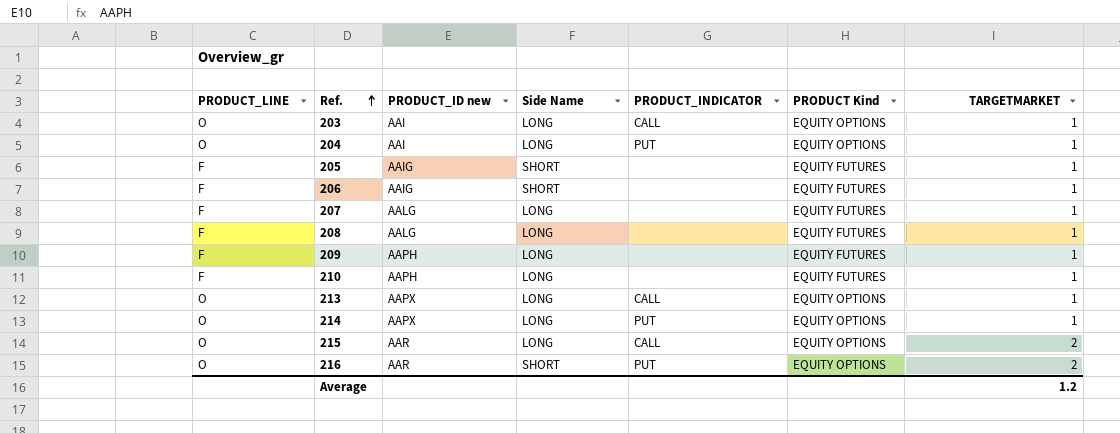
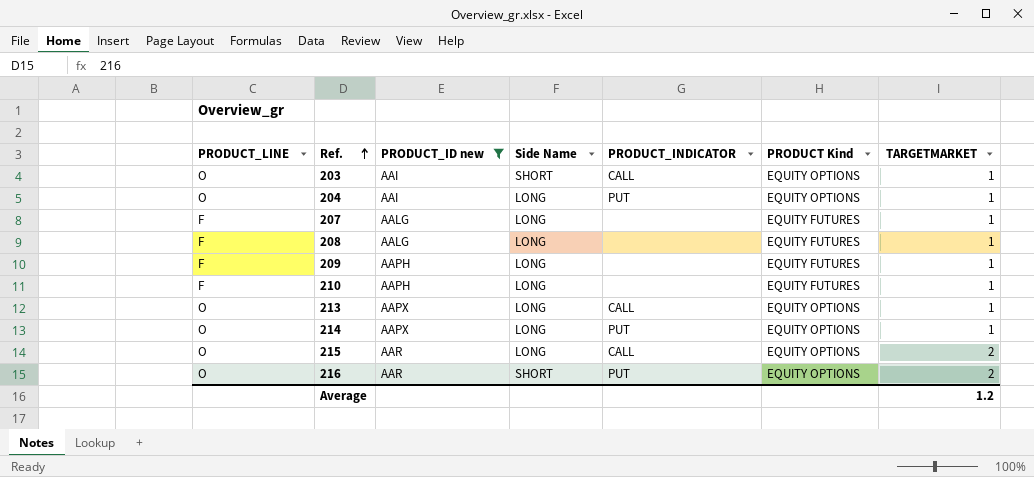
filter: none -> PRODUCT_ID new != AAIG
203 | Side Name: LONG -> SHORT

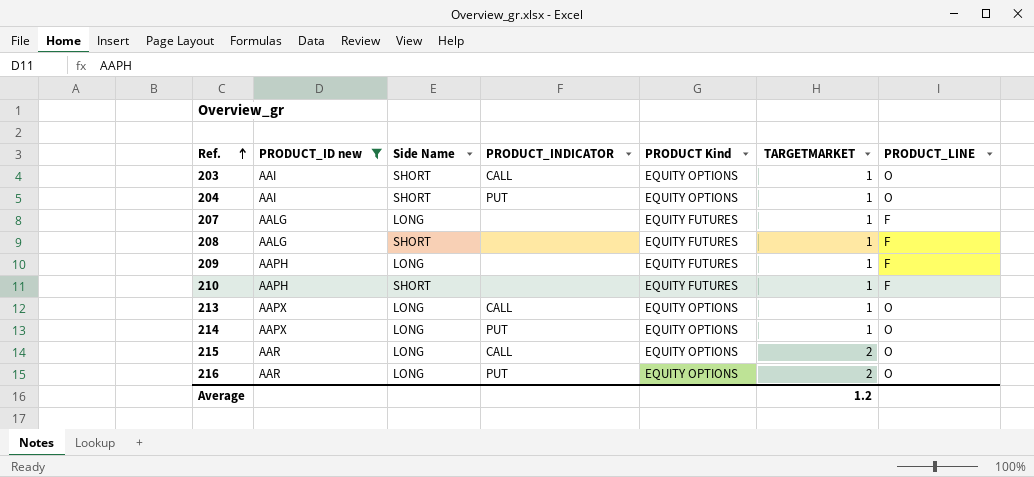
column PRODUCT_LINE | position: 1 -> 7
204 | Side Name: LONG -> SHORT
208 | Side Name: LONG -> SHORT
210 | Side Name: LONG -> SHORT
216 | Side Name: SHORT -> LONG

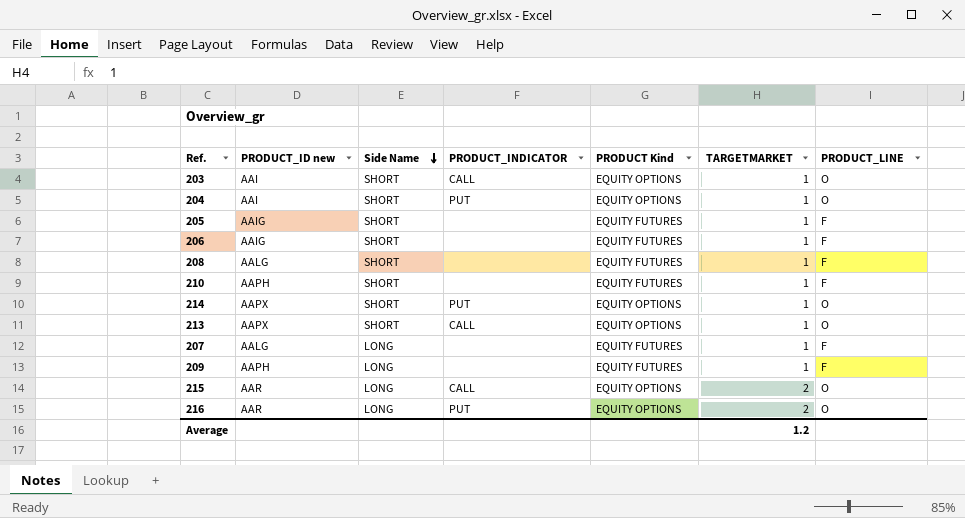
filter: PRODUCT_ID new != AAIG -> none
row order: Ref. ascending -> Side Name descending
214 | Side Name: LONG -> SHORT
213 | Side Name: LONG -> SHORT

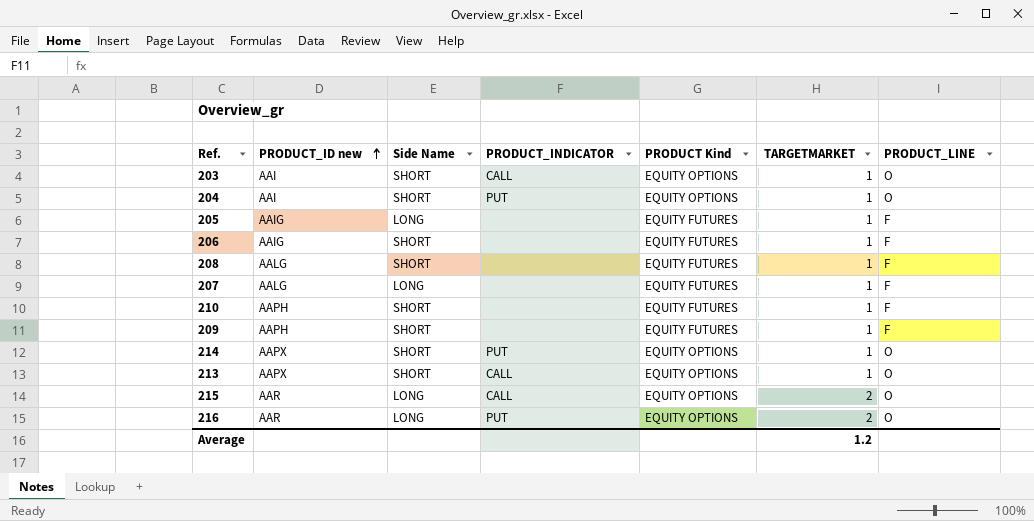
row order: Side Name descending -> PRODUCT_ID new ascending
205 | Side Name: SHORT -> LONG
209 | Side Name: LONG -> SHORT

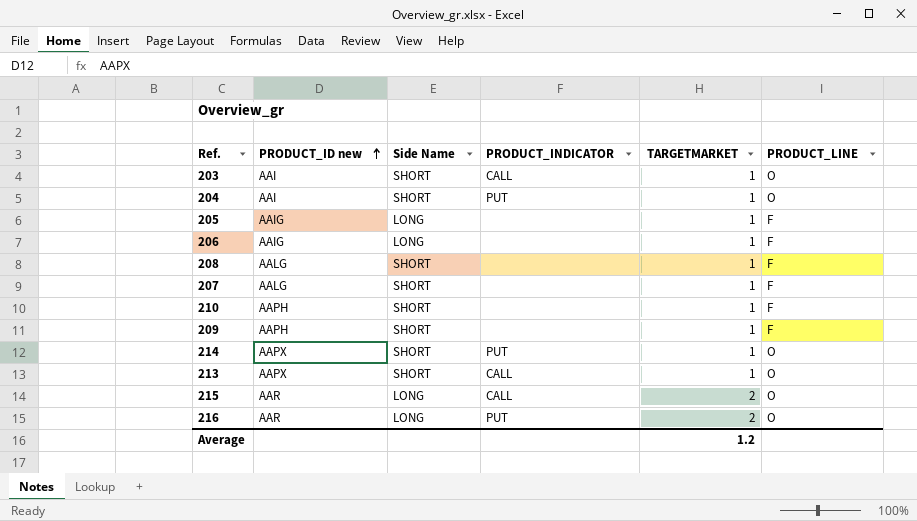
column PRODUCT Kind | position: 5 -> none
206 | Side Name: SHORT -> LONG
207 | Side Name: LONG -> SHORT

